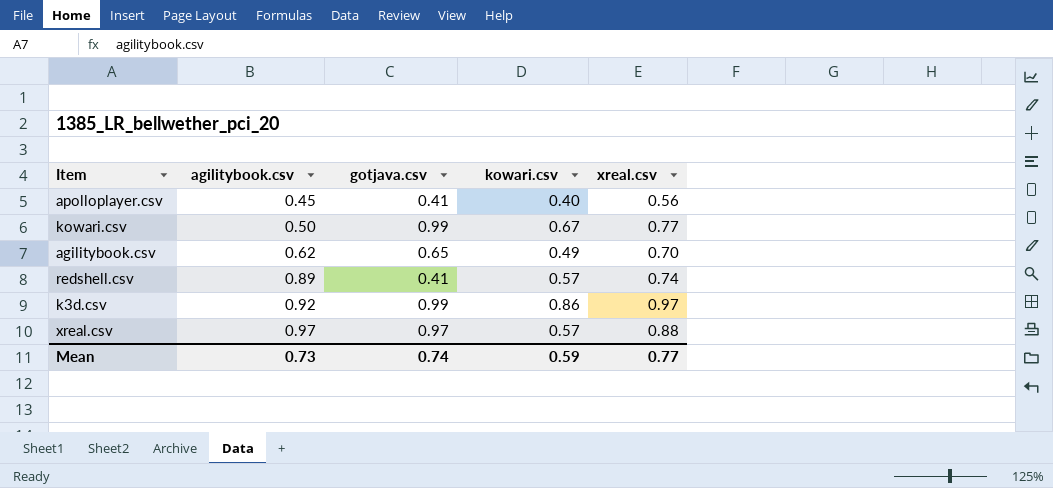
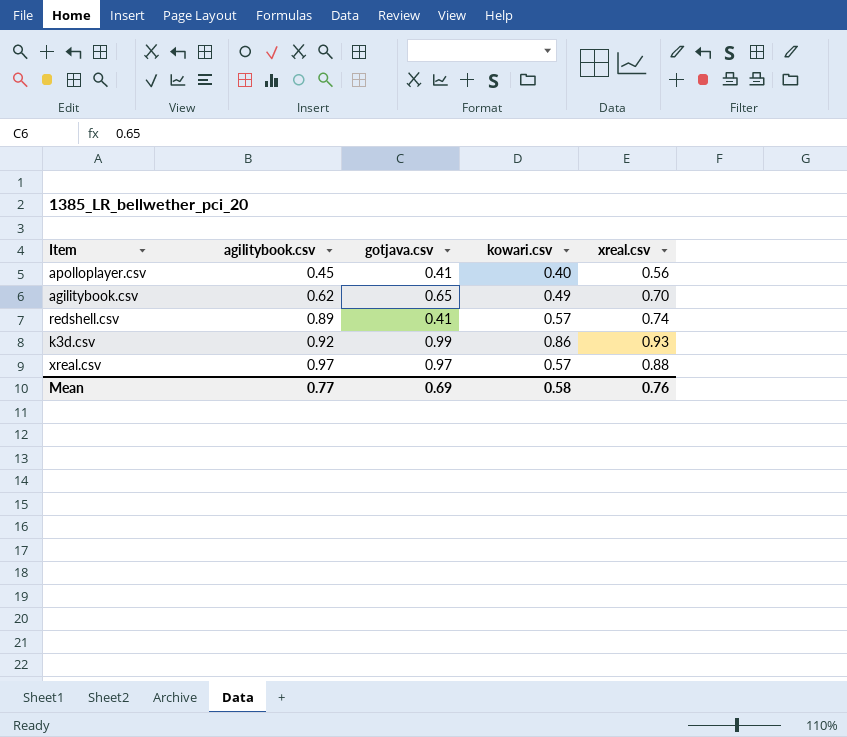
row kowari.csv: 0.50 | 0.99 | 0.67 | 0.77 -> none
k3d.csv | xreal.csv: 0.97 -> 0.93
Mean | agilitybook.csv: 0.73 -> 0.77
Mean | gotjava.csv: 0.74 -> 0.69
Mean | kowari.csv: 0.59 -> 0.58
Mean | xreal.csv: 0.77 -> 0.76

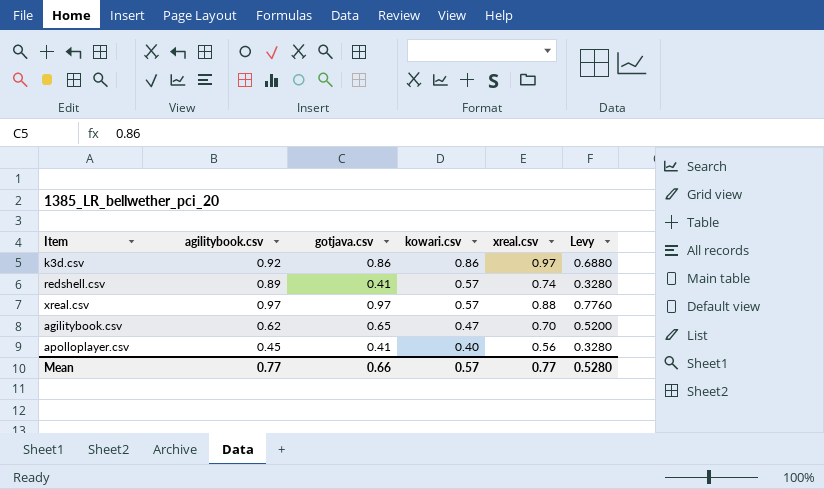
row order: agilitybook.csv ascending -> kowari.csv descending
column Levy | formula: none -> [gotjava.csv] * 0.8
k3d.csv | gotjava.csv: 0.99 -> 0.86
k3d.csv | xreal.csv: 0.93 -> 0.97
agilitybook.csv | kowari.csv: 0.49 -> 0.47
Mean | gotjava.csv: 0.69 -> 0.66
Mean | kowari.csv: 0.58 -> 0.57
Mean | xreal.csv: 0.76 -> 0.77

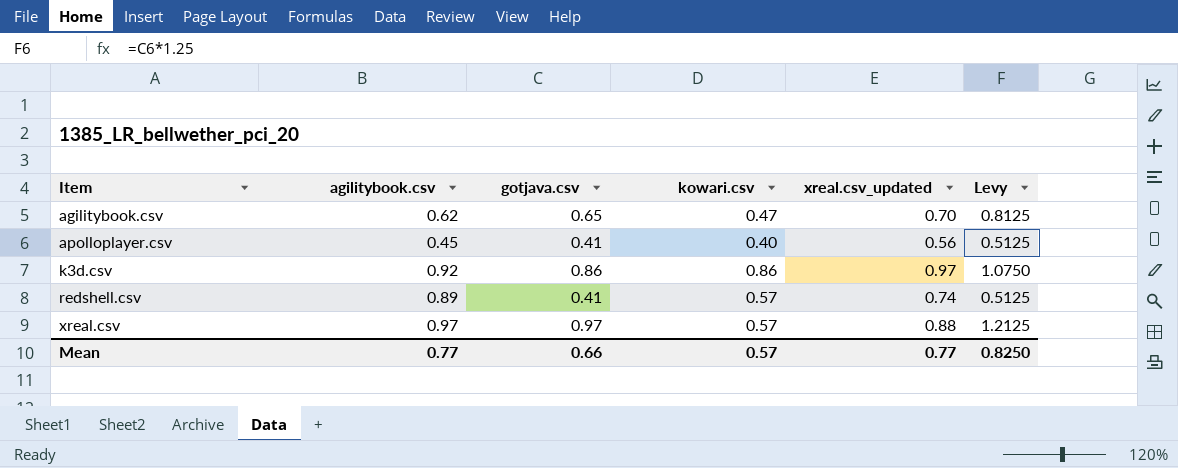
row order: kowari.csv descending -> Item ascending
column name: xreal.csv -> xreal.csv_updated
column Levy | formula: [gotjava.csv] * 0.8 -> [gotjava.csv] * 1.25
Mean | Levy: 0.5280 -> 0.8250

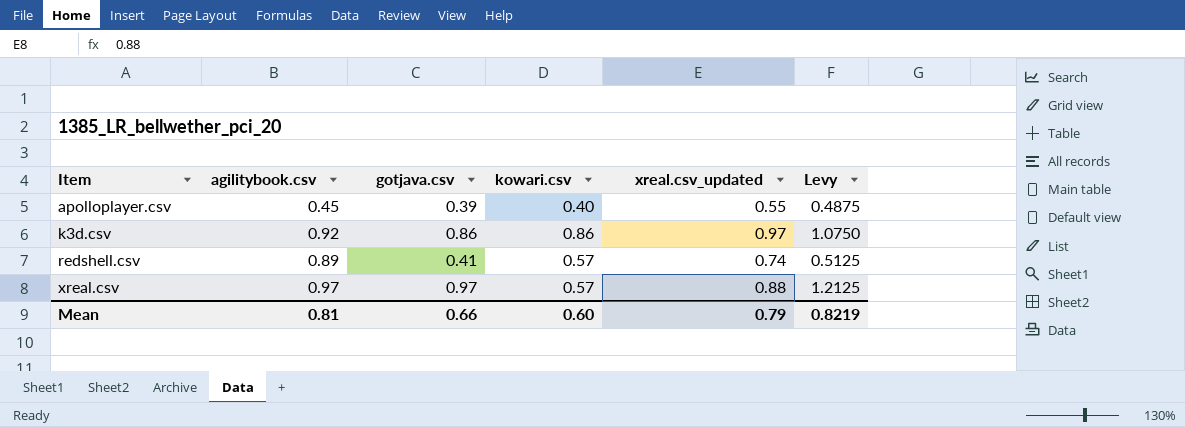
row agilitybook.csv: 0.62 | 0.65 | 0.47 | 0.70 | 0.8125 -> none
apolloplayer.csv | gotjava.csv: 0.41 -> 0.39
apolloplayer.csv | xreal.csv_updated: 0.56 -> 0.55
apolloplayer.csv | Levy: 0.5125 -> 0.4875
Mean | agilitybook.csv: 0.77 -> 0.81
Mean | kowari.csv: 0.57 -> 0.60
Mean | xreal.csv_updated: 0.77 -> 0.79
Mean | Levy: 0.8250 -> 0.8219

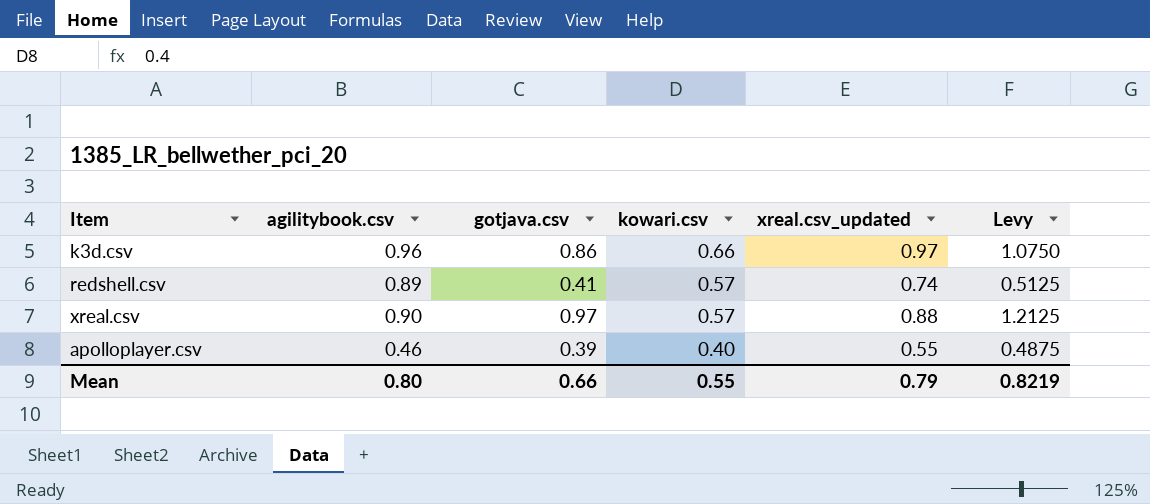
row order: Item ascending -> kowari.csv descending
k3d.csv | agilitybook.csv: 0.92 -> 0.96
k3d.csv | kowari.csv: 0.86 -> 0.66
xreal.csv | agilitybook.csv: 0.97 -> 0.90
apolloplayer.csv | agilitybook.csv: 0.45 -> 0.46
Mean | agilitybook.csv: 0.81 -> 0.80
Mean | kowari.csv: 0.60 -> 0.55

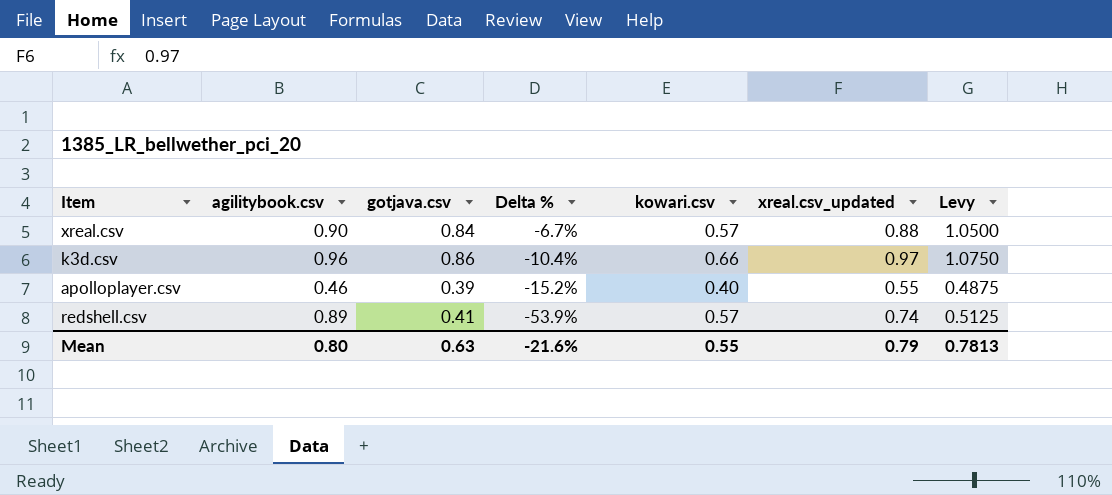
row order: kowari.csv descending -> Delta % descending
column Delta % | formula: none -> ([gotjava.csv] - [agilitybook.csv]) / [agilitybook.csv]
xreal.csv | gotjava.csv: 0.97 -> 0.84
xreal.csv | Levy: 1.2125 -> 1.0500
Mean | gotjava.csv: 0.66 -> 0.63
Mean | Levy: 0.8219 -> 0.7813

